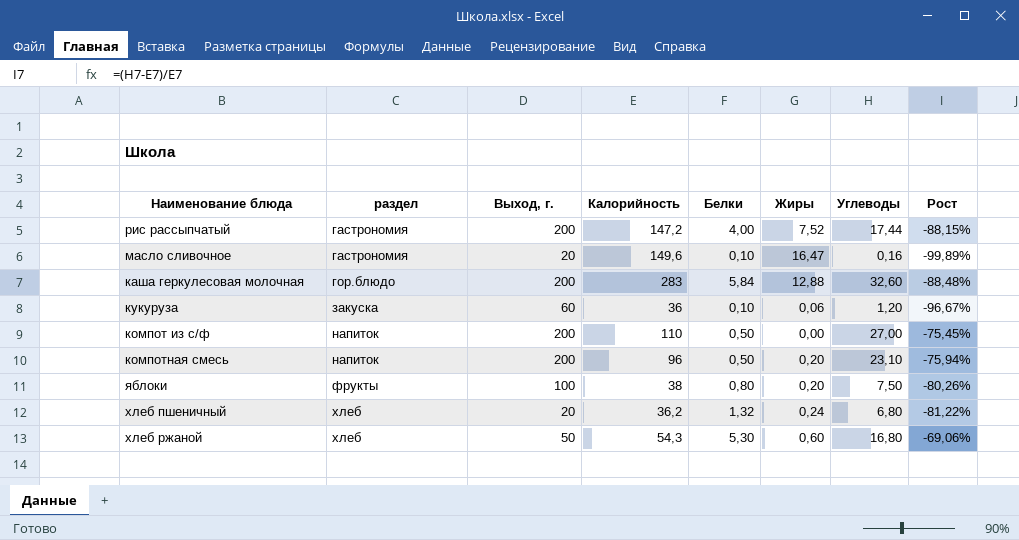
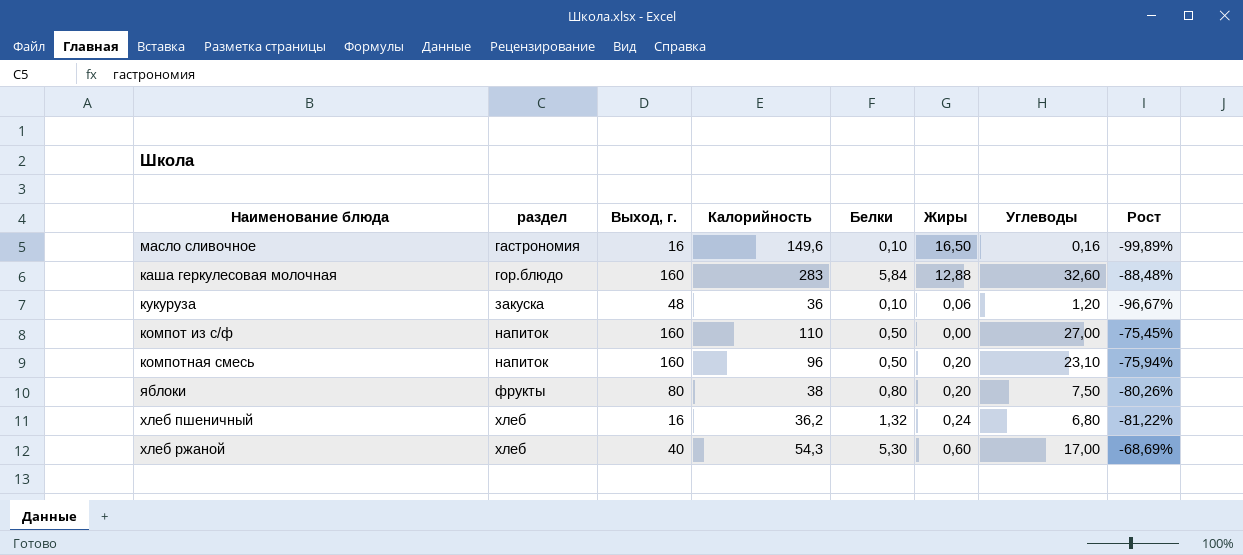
row рис рассыпчатый: гастрономия | 200 | 147,2 | 4,00 | 7,52 | 17,44 | -88,15% -> none
масло сливочное | Выход, г.: 20 -> 16
масло сливочное | Жиры: 16,47 -> 16,50
каша геркулесовая молочная | Выход, г.: 200 -> 160
кукуруза | Выход, г.: 60 -> 48
компот из с/ф | Выход, г.: 200 -> 160
компотная смесь | Выход, г.: 200 -> 160
яблоки | Выход, г.: 100 -> 80
хлеб пшеничный | Выход, г.: 20 -> 16
хлеб ржаной | Выход, г.: 50 -> 40
хлеб ржаной | Углеводы: 16,80 -> 17,00
хлеб ржаной | Рост: -69,06% -> -68,69%

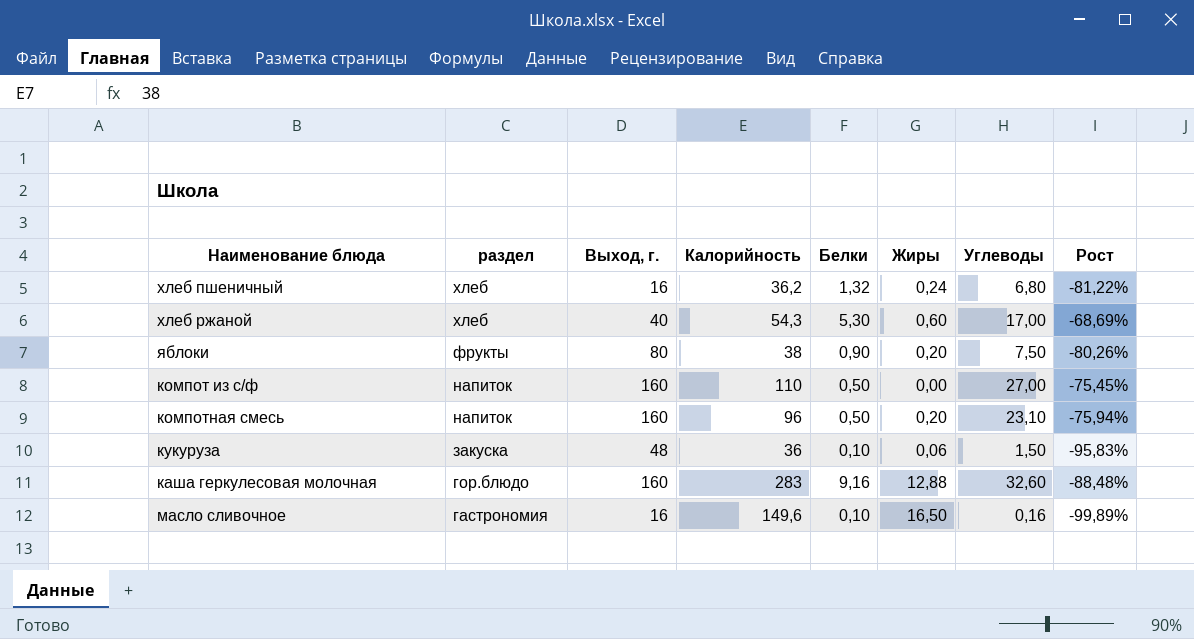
row order: раздел ascending -> раздел descending
яблоки | Белки: 0,80 -> 0,90
кукуруза | Углеводы: 1,20 -> 1,50
кукуруза | Рост: -96,67% -> -95,83%
каша геркулесовая молочная | Белки: 5,84 -> 9,16

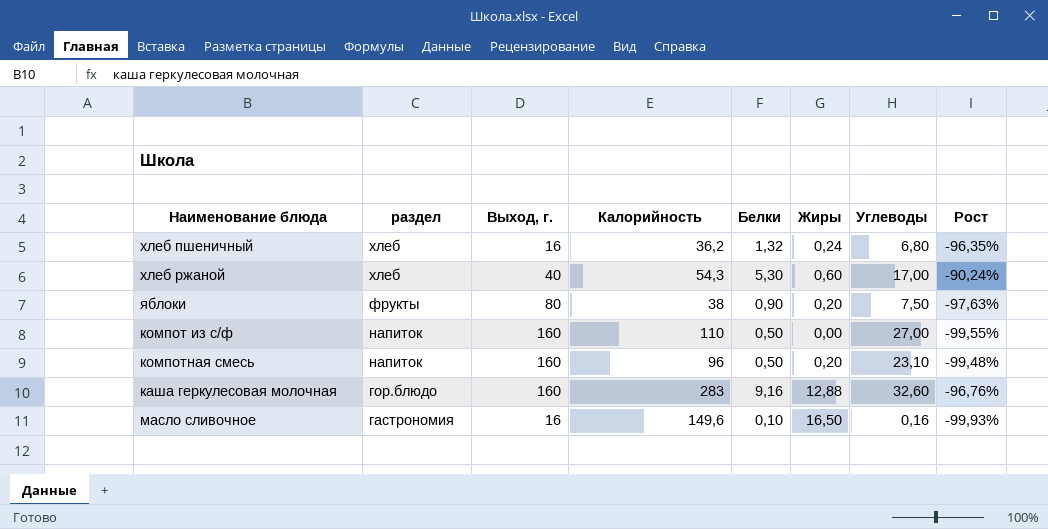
column Рост | formula: ([Углеводы] - [Калорийность]) / [Калорийность] -> ([Белки] - [Калорийность]) / [Калорийность]
row кукуруза: закуска | 48 | 36 | 0,10 | 0,06 | 1,50 | -95,83% -> none

